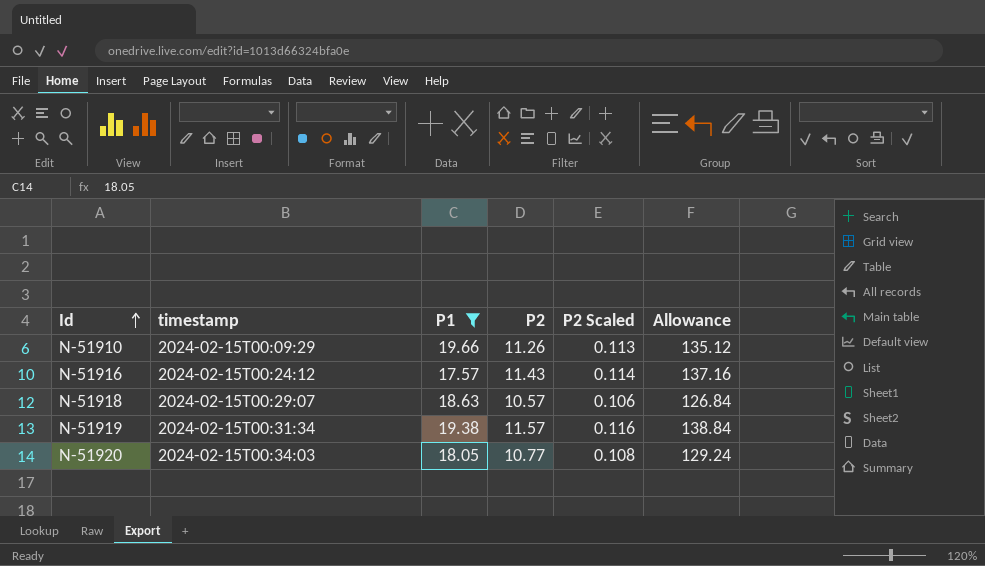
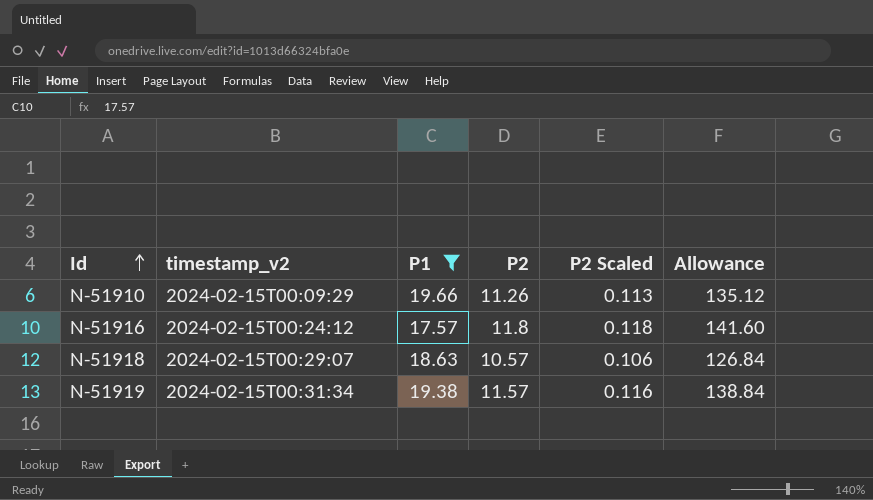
column name: timestamp -> timestamp_v2
row N-51920: 2024-02-15T00:34:03 | 18.05 | 10.77 | 0.108 | 129.24 -> none
N-51916 | P2: 11.43 -> 11.8
N-51916 | P2 Scaled: 0.114 -> 0.118
N-51916 | Allowance: 137.16 -> 141.60

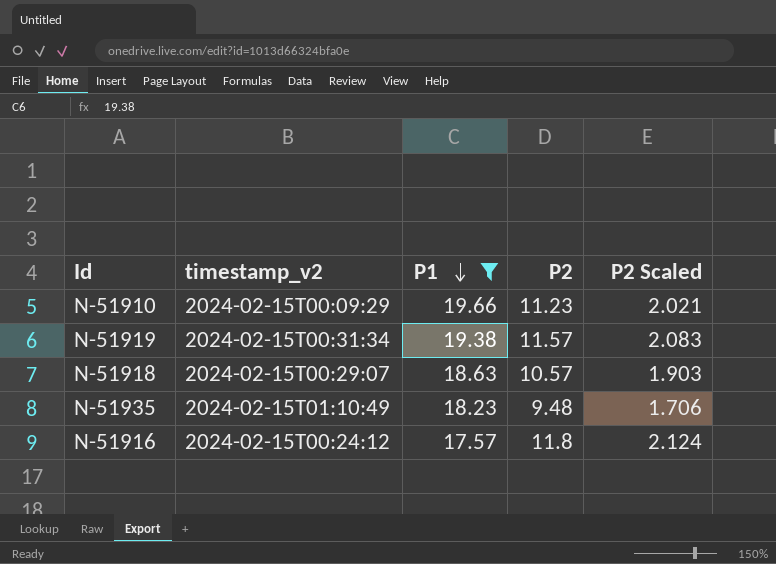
row order: Id ascending -> P1 descending
column Allowance | formula: [P2] * 12 -> none
column P2 Scaled | formula: [P2] * 0.01 -> [P2] * 0.18
N-51910 | P2: 11.26 -> 11.23
row N-51935: none -> 2024-02-15T01:10:49 | 18.23 | 9.48 | 1.706

